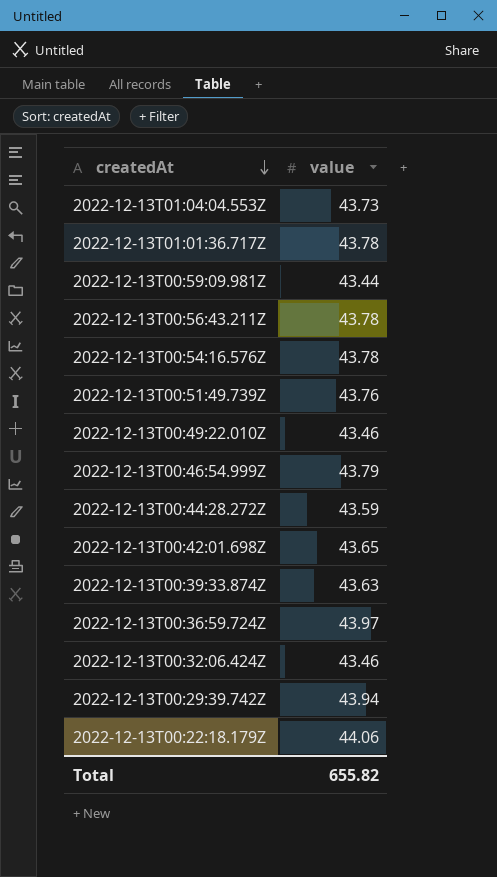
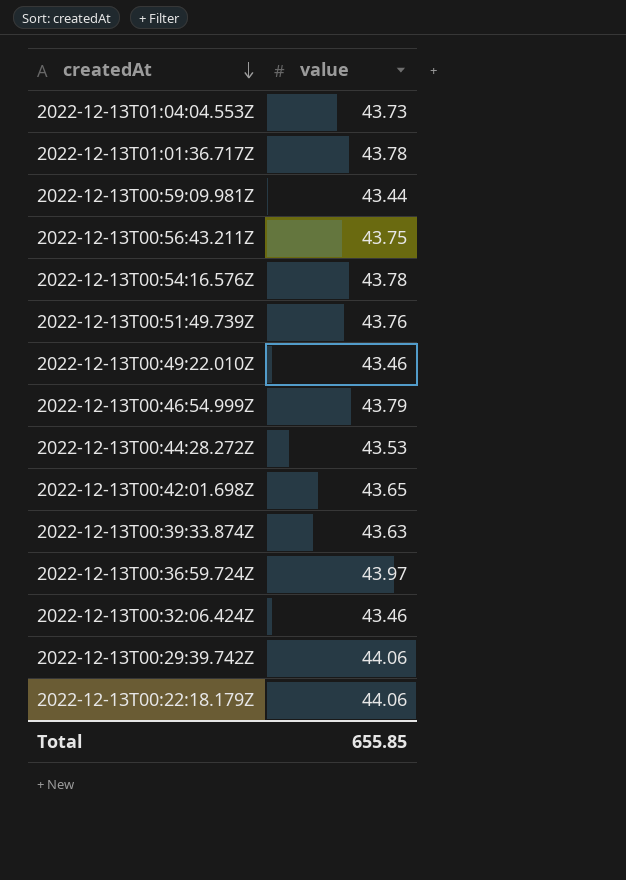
2022-12-13T00:56:43.211Z | value: 43.78 -> 43.75
2022-12-13T00:44:28.272Z | value: 43.59 -> 43.53
2022-12-13T00:29:39.742Z | value: 43.94 -> 44.06
Total | value: 655.82 -> 655.85

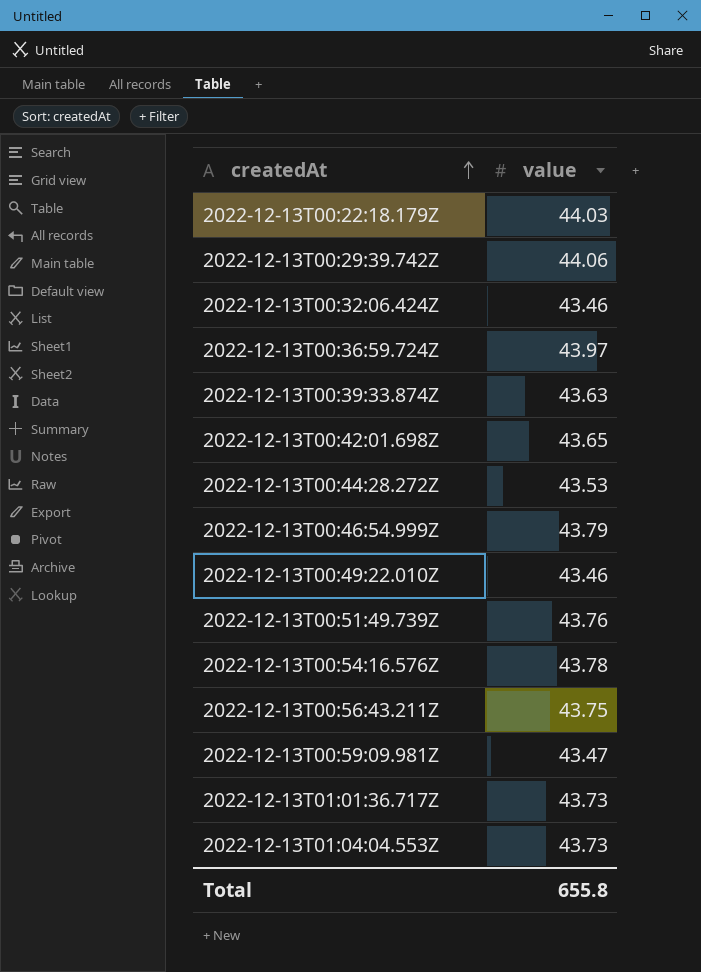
row order: createdAt descending -> createdAt ascending
2022-12-13T00:22:18.179Z | value: 44.06 -> 44.03
2022-12-13T00:59:09.981Z | value: 43.44 -> 43.47
2022-12-13T01:01:36.717Z | value: 43.78 -> 43.73
Total | value: 655.85 -> 655.8

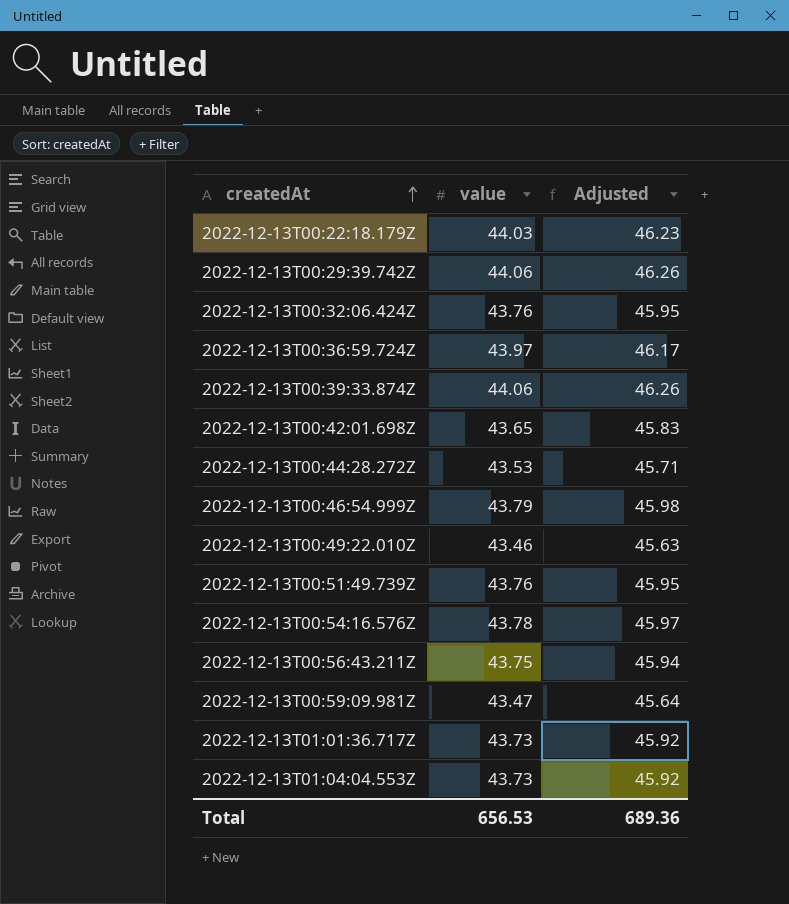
column Adjusted | formula: none -> [value] * 1.05
2022-12-13T00:32:06.424Z | value: 43.46 -> 43.76
2022-12-13T00:39:33.874Z | value: 43.63 -> 44.06
Total | value: 655.8 -> 656.53

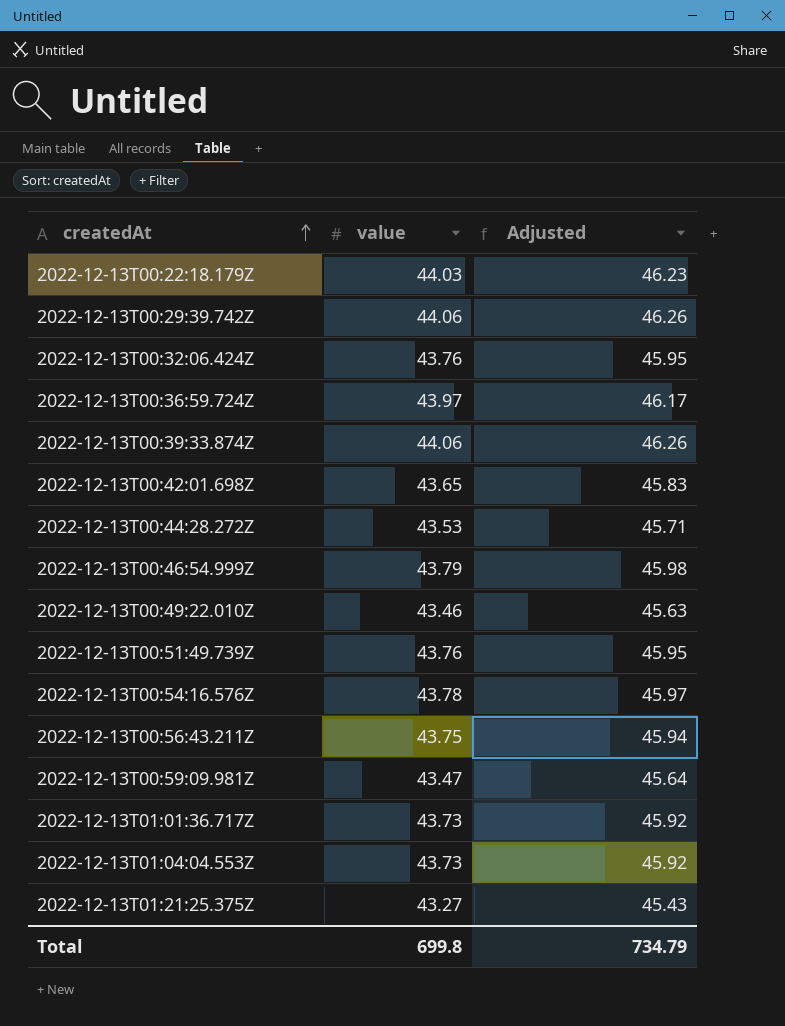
row 2022-12-13T01:21:25.375Z: none -> 43.27 | 45.43
Total | value: 656.53 -> 699.8
Total | Adjusted: 689.36 -> 734.79

